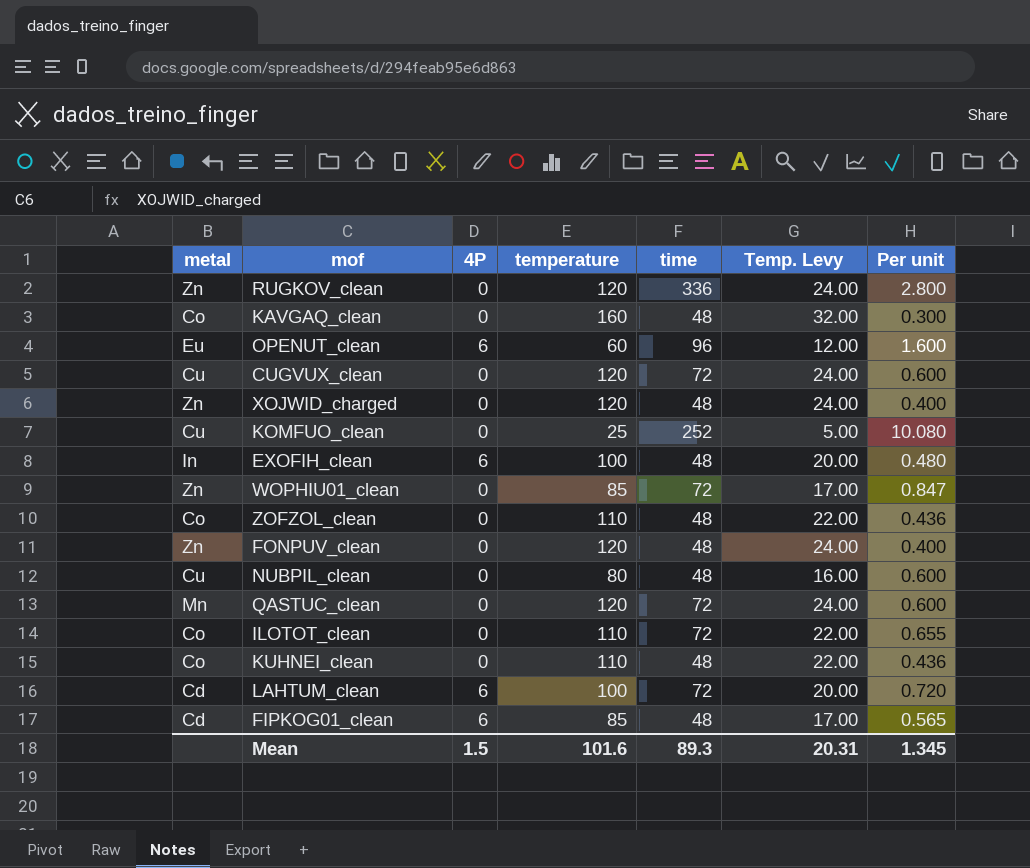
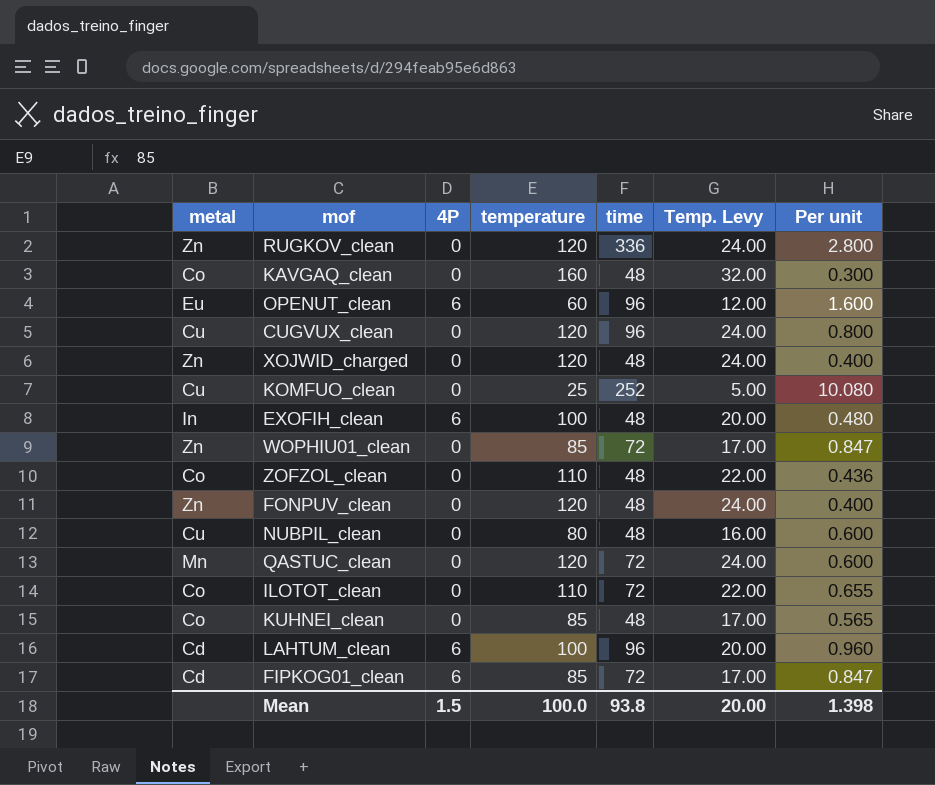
CUGVUX_clean | time: 72 -> 96
CUGVUX_clean | Per unit: 0.600 -> 0.800
KUHNEI_clean | temperature: 110 -> 85
KUHNEI_clean | Temp. Levy: 22.00 -> 17.00
KUHNEI_clean | Per unit: 0.436 -> 0.565
LAHTUM_clean | time: 72 -> 96
LAHTUM_clean | Per unit: 0.720 -> 0.960
FIPKOG01_clean | time: 48 -> 72
FIPKOG01_clean | Per unit: 0.565 -> 0.847
Mean | temperature: 101.6 -> 100.0
Mean | time: 89.3 -> 93.8
Mean | Temp. Levy: 20.31 -> 20.00
Mean | Per unit: 1.345 -> 1.398

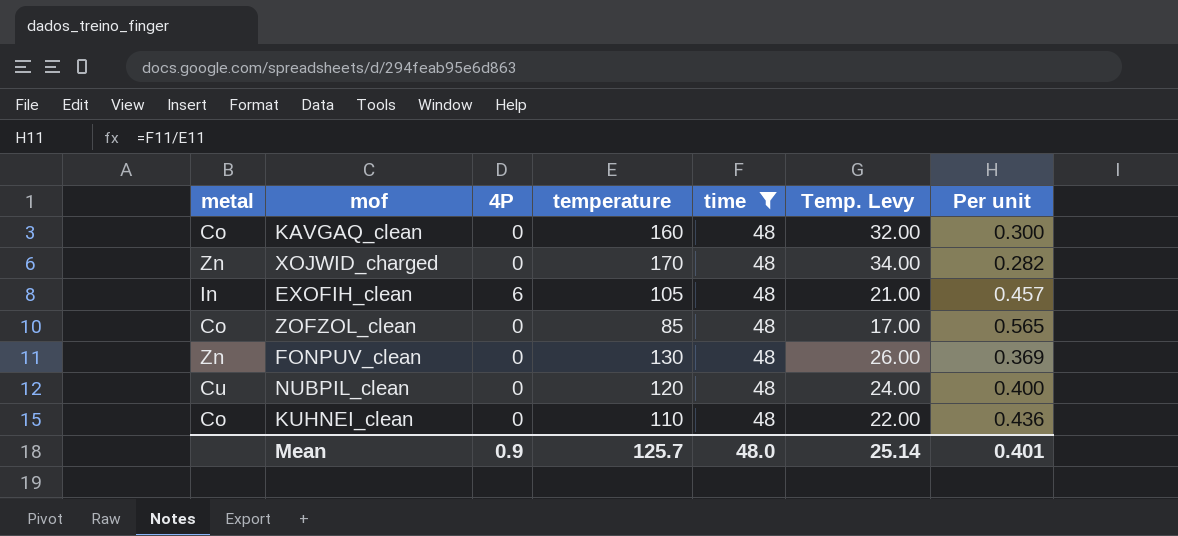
filter: none -> time = 48
XOJWID_charged | temperature: 120 -> 170
XOJWID_charged | Temp. Levy: 24.00 -> 34.00
XOJWID_charged | Per unit: 0.400 -> 0.282
EXOFIH_clean | temperature: 100 -> 105
EXOFIH_clean | Temp. Levy: 20.00 -> 21.00
EXOFIH_clean | Per unit: 0.480 -> 0.457
ZOFZOL_clean | temperature: 110 -> 85
ZOFZOL_clean | Temp. Levy: 22.00 -> 17.00
ZOFZOL_clean | Per unit: 0.436 -> 0.565
FONPUV_clean | temperature: 120 -> 130
FONPUV_clean | Temp. Levy: 24.00 -> 26.00
FONPUV_clean | Per unit: 0.400 -> 0.369
NUBPIL_clean | temperature: 80 -> 120
NUBPIL_clean | Temp. Levy: 16.00 -> 24.00
NUBPIL_clean | Per unit: 0.600 -> 0.400
KUHNEI_clean | temperature: 85 -> 110
KUHNEI_clean | Temp. Levy: 17.00 -> 22.00
KUHNEI_clean | Per unit: 0.565 -> 0.436
Mean | 4P: 1.5 -> 0.9
Mean | temperature: 100.0 -> 125.7
Mean | time: 93.8 -> 48.0
Mean | Temp. Levy: 20.00 -> 25.14
Mean | Per unit: 1.398 -> 0.401

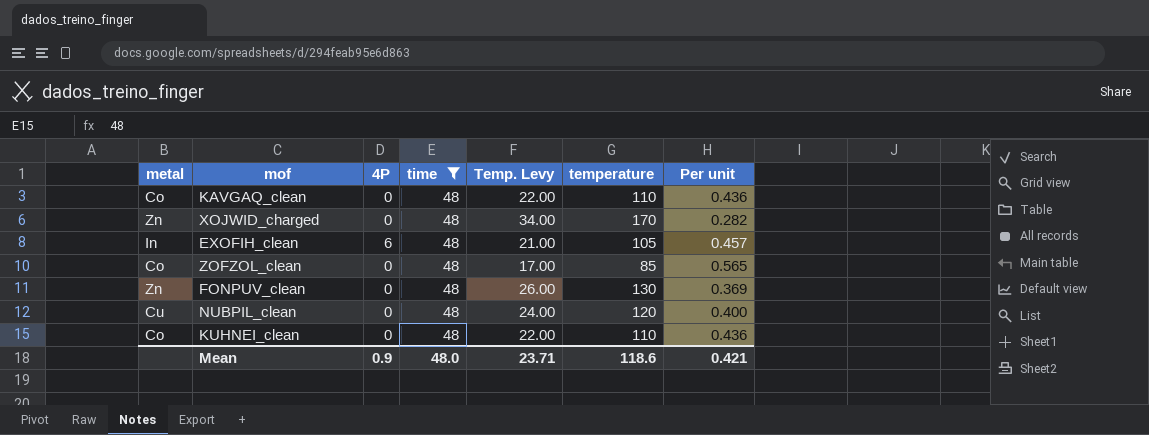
column temperature | position: 4 -> 6
KAVGAQ_clean | Temp. Levy: 32.00 -> 22.00
KAVGAQ_clean | temperature: 160 -> 110
KAVGAQ_clean | Per unit: 0.300 -> 0.436
Mean | Temp. Levy: 25.14 -> 23.71
Mean | temperature: 125.7 -> 118.6
Mean | Per unit: 0.401 -> 0.421

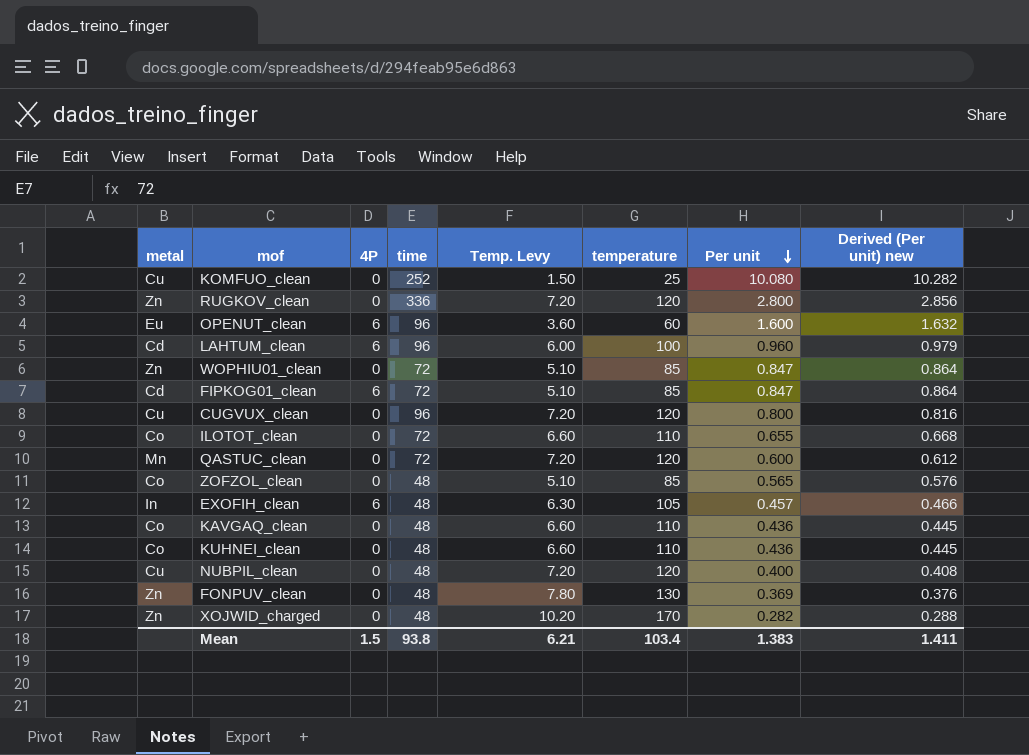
filter: time = 48 -> none
row order: none -> Per unit descending
column Temp. Levy | formula: [temperature] * 0.2 -> [temperature] * 0.06
column Derived (Per unit) new | formula: none -> [Per unit] * 1.02
Mean | 4P: 0.9 -> 1.5
Mean | time: 48.0 -> 93.8
Mean | Temp. Levy: 23.71 -> 6.21
Mean | temperature: 118.6 -> 103.4
Mean | Per unit: 0.421 -> 1.383

